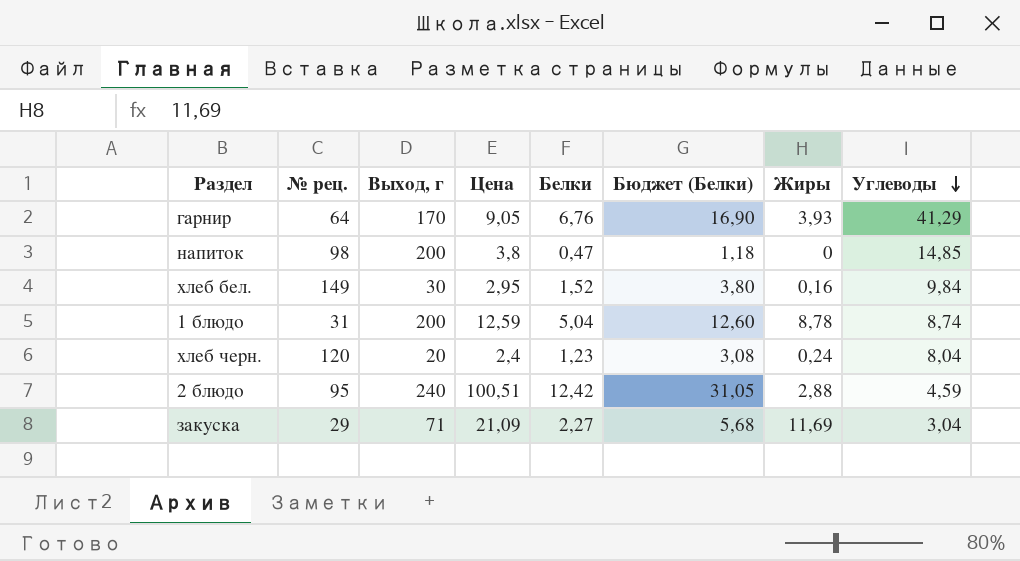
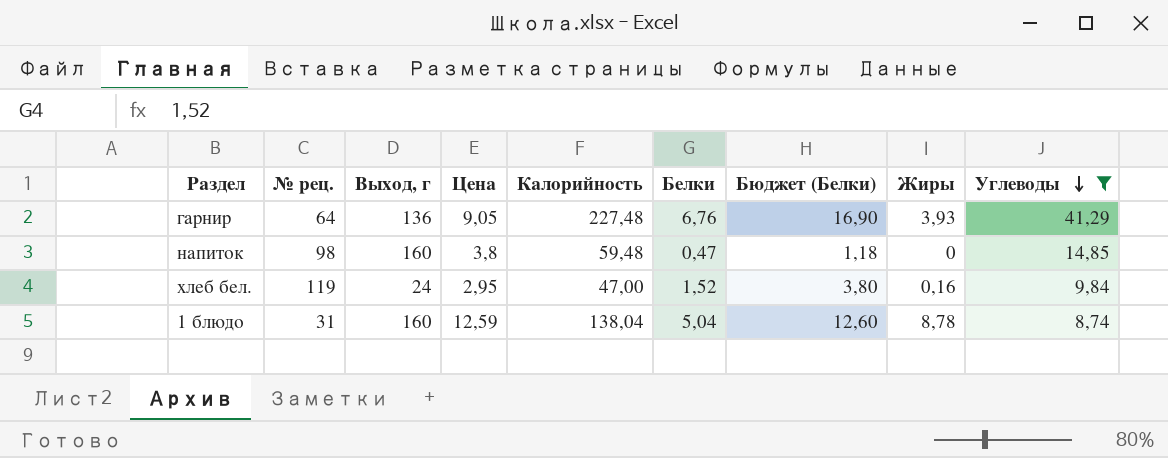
filter: none -> Углеводы >= 8,74
column Калорийность | position: none -> 5
гарнир | Выход, г: 170 -> 136
напиток | Выход, г: 200 -> 160
хлеб бел. | № рец.: 149 -> 119
хлеб бел. | Выход, г: 30 -> 24
1 блюдо | Выход, г: 200 -> 160

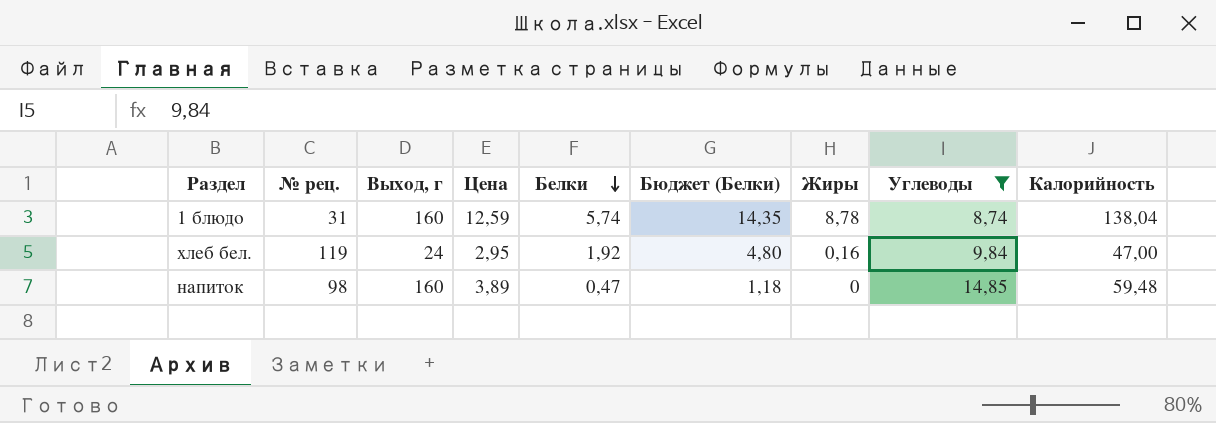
row order: Углеводы descending -> Белки descending
column Калорийность | position: 5 -> 9
row гарнир: 64 | 136 | 9,05 | 227,48 | 6,76 | 16,90 | 3,93 | 41,29 -> none
1 блюдо | Белки: 5,04 -> 5,74
1 блюдо | Бюджет (Белки): 12,60 -> 14,35
хлеб бел. | Белки: 1,52 -> 1,92
хлеб бел. | Бюджет (Белки): 3,80 -> 4,80
напиток | Цена: 3,8 -> 3,89

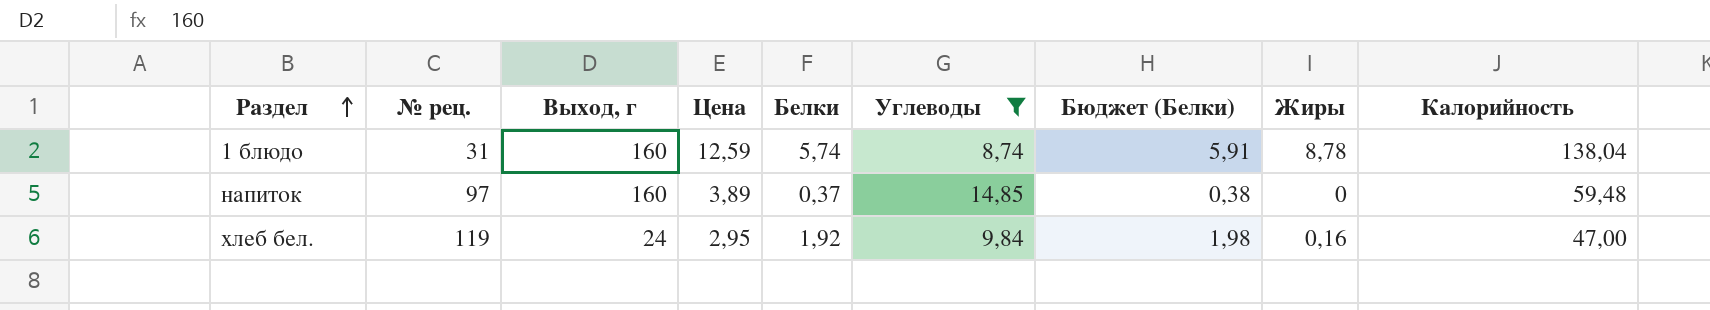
row order: Белки descending -> Раздел ascending
column Углеводы | position: 8 -> 6
column Бюджет (Белки) | formula: [Белки] * 2,5 -> [Белки] * 1,03
напиток | № рец.: 98 -> 97
напиток | Белки: 0,47 -> 0,37

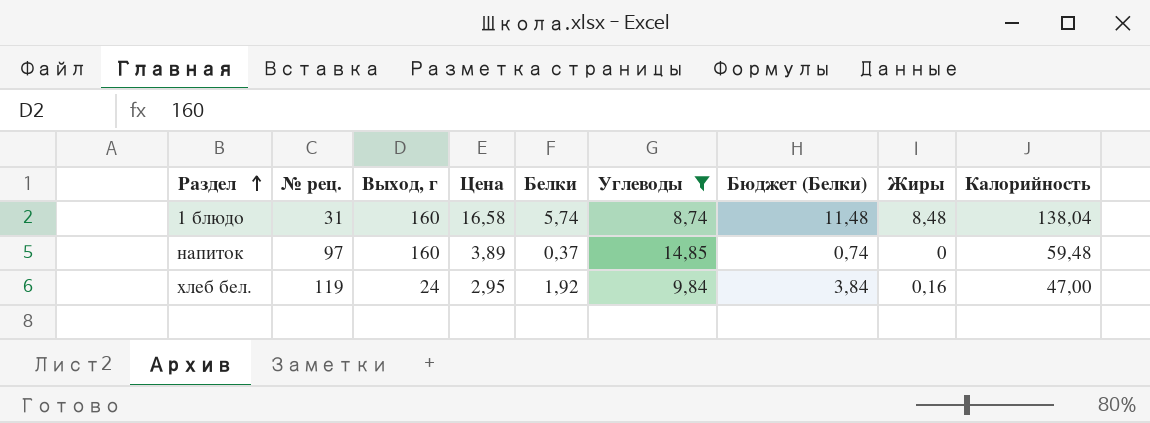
column Бюджет (Белки) | formula: [Белки] * 1,03 -> [Белки] * 2
1 блюдо | Цена: 12,59 -> 16,58
1 блюдо | Жиры: 8,78 -> 8,48

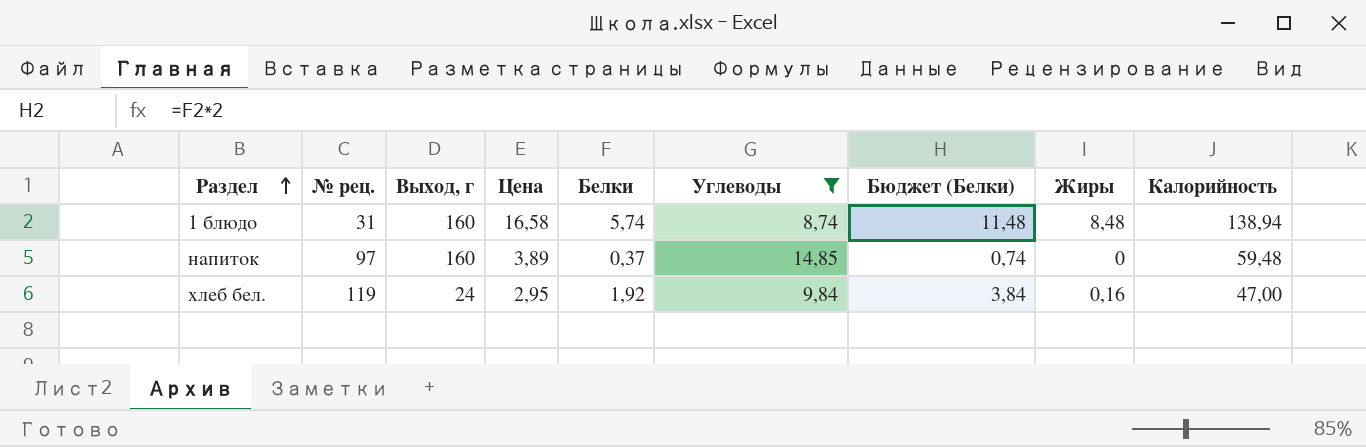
1 блюдо | Калорийность: 138,04 -> 138,94

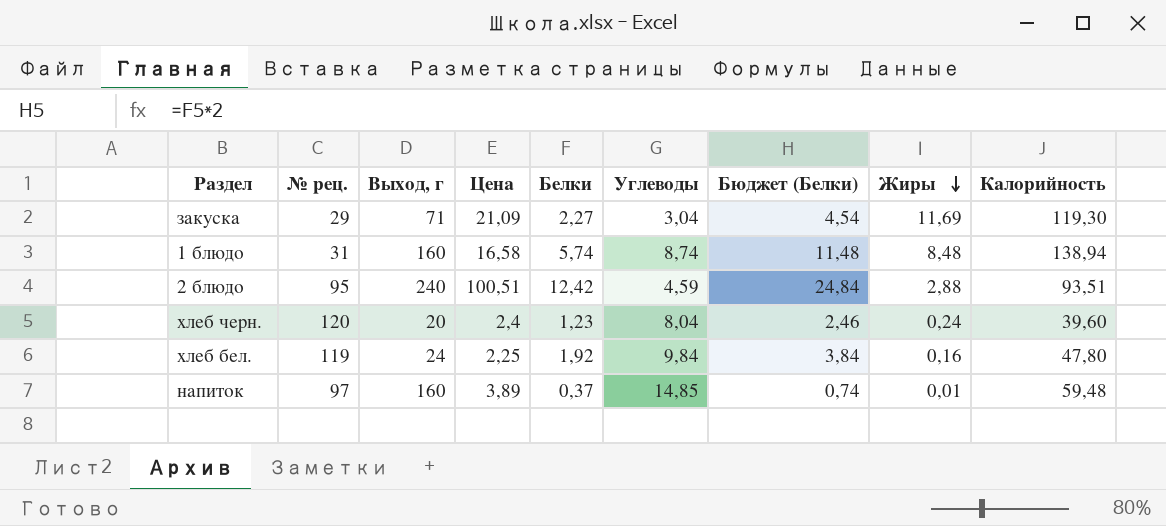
filter: Углеводы >= 8,74 -> none
row order: Раздел ascending -> Жиры descending
хлеб бел. | Цена: 2,95 -> 2,25
хлеб бел. | Калорийность: 47,00 -> 47,80
напиток | Жиры: 0 -> 0,01

